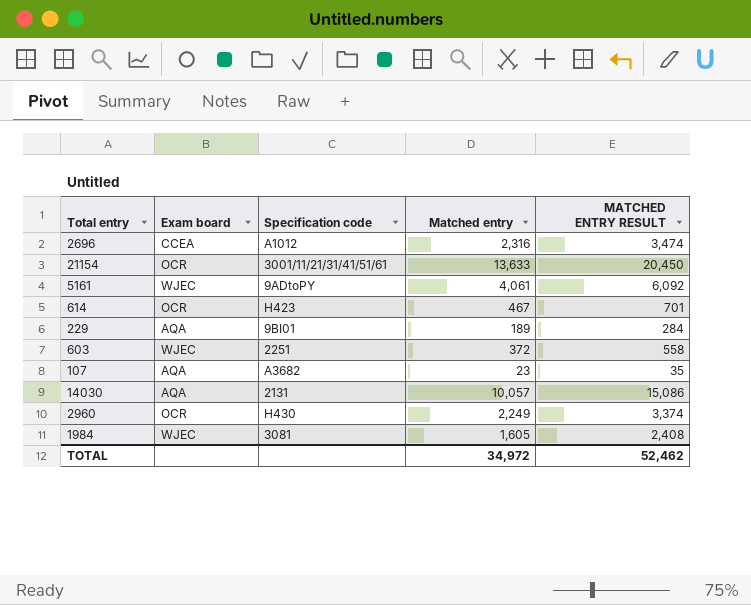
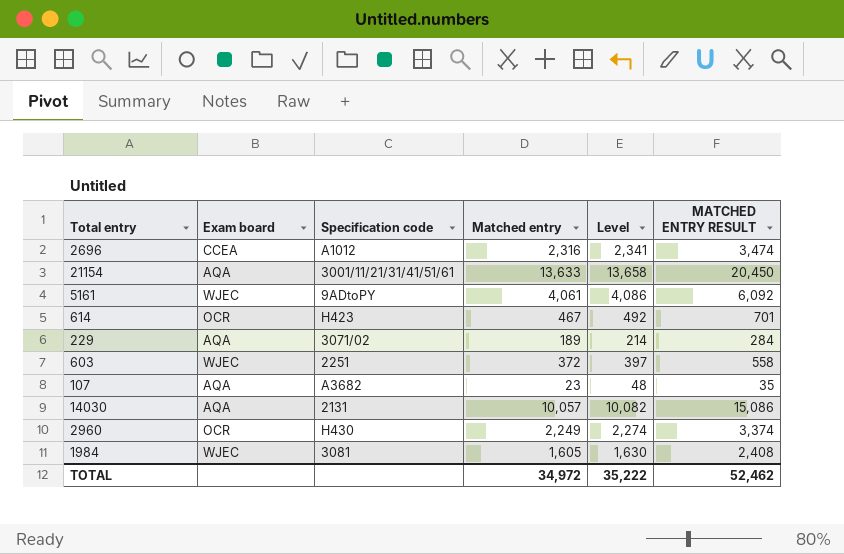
column Level | formula: none -> [Matched entry] + 25
21154 | Exam board: OCR -> AQA
229 | Specification code: 9BI01 -> 3071/02

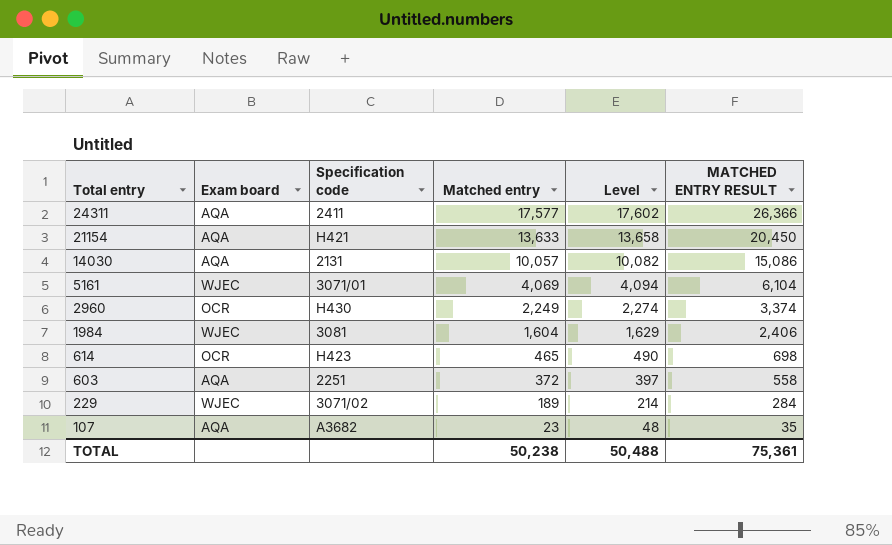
row order: none -> Total entry descending
row 2696: CCEA | A1012 | 2,316 | 2,341 | 3,474 -> none
row 24311: none -> AQA | 2411 | 17,577 | 17,602 | 26,366
21154 | Specification code: 3001/11/21/31/41/51/61 -> H421
5161 | Specification code: 9ADtoPY -> 3071/01
5161 | Matched entry: 4,061 -> 4,069
5161 | Level: 4,086 -> 4,094
5161 | MATCHED ENTRY RESULT: 6,092 -> 6,104
1984 | Matched entry: 1,605 -> 1,604
1984 | Level: 1,630 -> 1,629
1984 | MATCHED ENTRY RESULT: 2,408 -> 2,406
614 | Matched entry: 467 -> 465
614 | Level: 492 -> 490
614 | MATCHED ENTRY RESULT: 701 -> 698
603 | Exam board: WJEC -> AQA
229 | Exam board: AQA -> WJEC
TOTAL | Matched entry: 34,972 -> 50,238
TOTAL | Level: 35,222 -> 50,488
TOTAL | MATCHED ENTRY RESULT: 52,462 -> 75,361

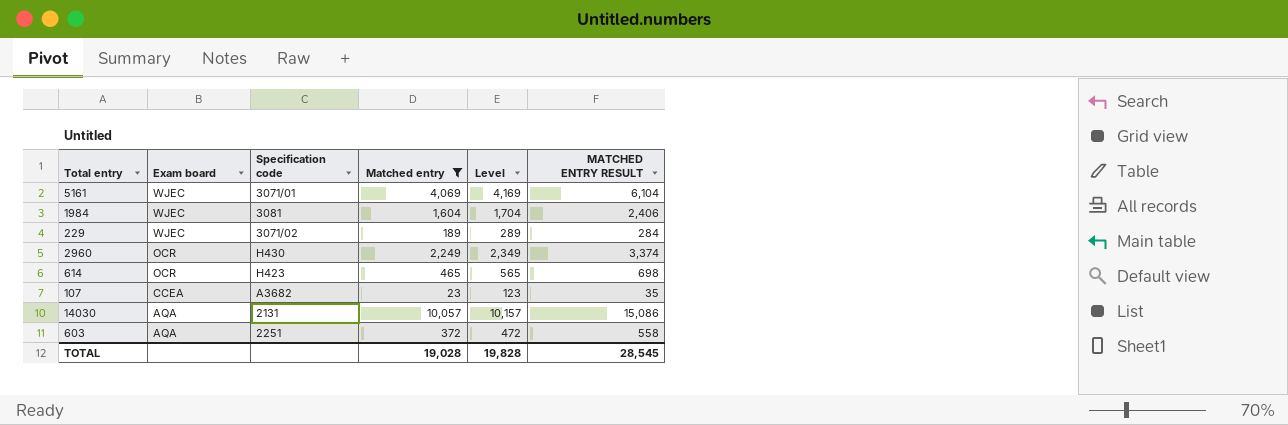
filter: none -> Matched entry <= 10,057
row order: Total entry descending -> Exam board descending
column Level | formula: [Matched entry] + 25 -> [Matched entry] + 100
107 | Exam board: AQA -> CCEA
TOTAL | Matched entry: 50,238 -> 19,028
TOTAL | Level: 50,488 -> 19,828
TOTAL | MATCHED ENTRY RESULT: 75,361 -> 28,545

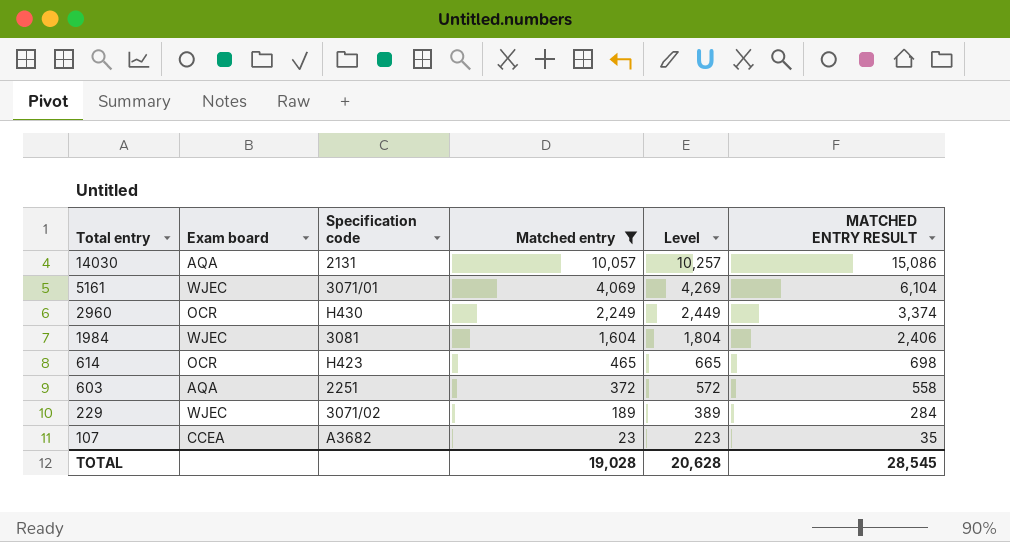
row order: Exam board descending -> Total entry descending
column Level | formula: [Matched entry] + 100 -> [Matched entry] + 200
TOTAL | Level: 19,828 -> 20,628

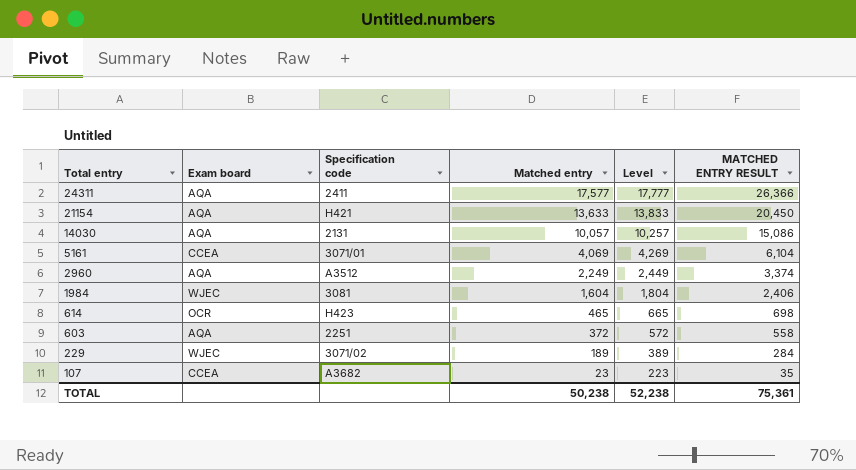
filter: Matched entry <= 10,057 -> none
5161 | Exam board: WJEC -> CCEA
2960 | Exam board: OCR -> AQA
2960 | Specification code: H430 -> A3512
TOTAL | Matched entry: 19,028 -> 50,238
TOTAL | Level: 20,628 -> 52,238
TOTAL | MATCHED ENTRY RESULT: 28,545 -> 75,361

